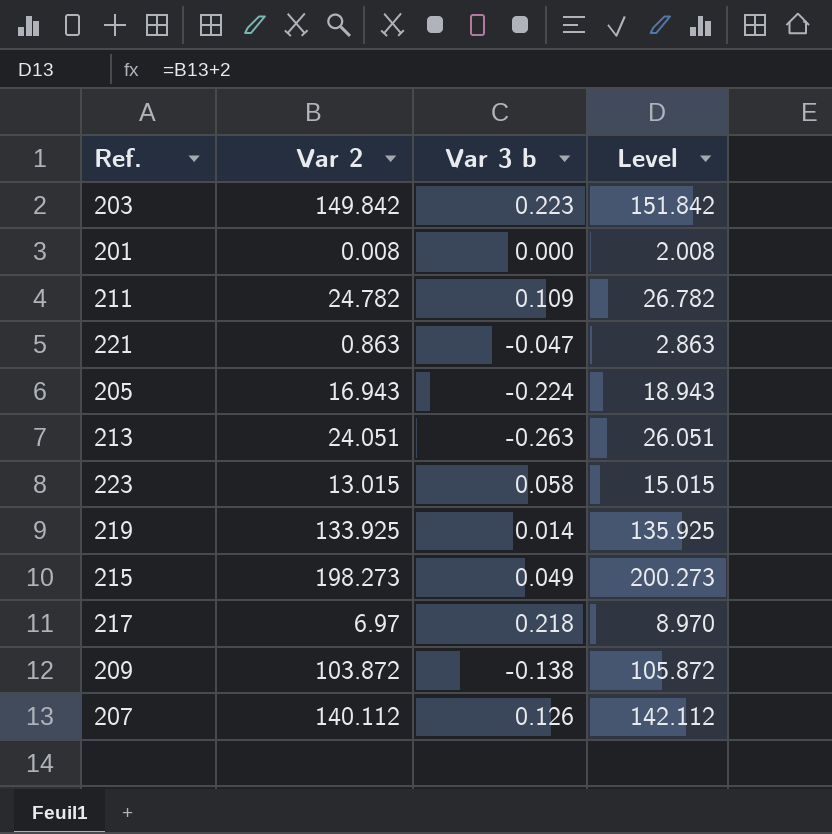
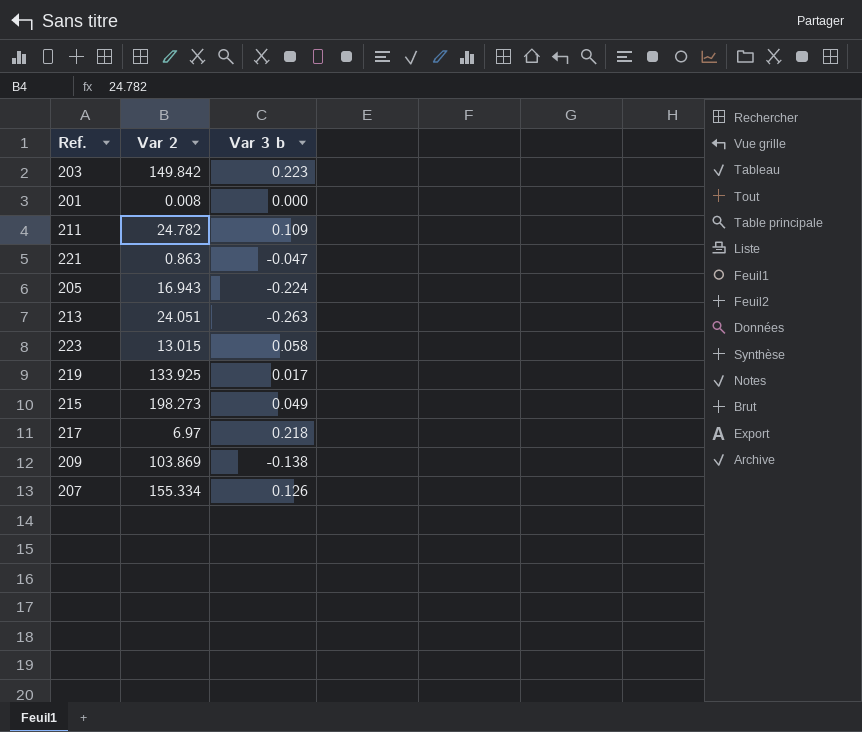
column Level | formula: [Var 2] + 2 -> none
219 | Var 3 b: 0.014 -> 0.017
209 | Var 2: 103.872 -> 103.869
207 | Var 2: 140.112 -> 155.334

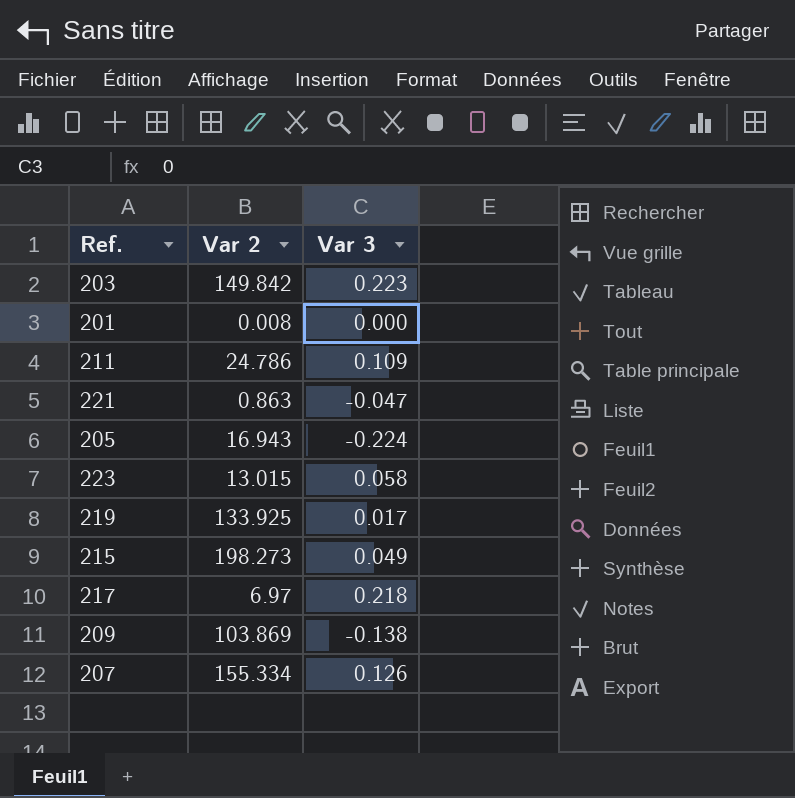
column name: Var 3 b -> Var 3
row 213: 24.051 | -0.263 -> none
211 | Var 2: 24.782 -> 24.786

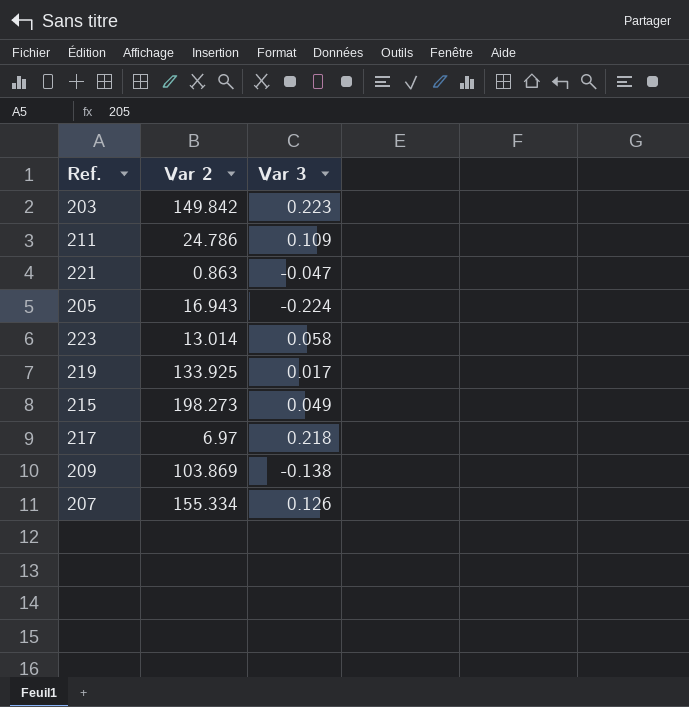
row 201: 0.008 | 0.000 -> none
223 | Var 2: 13.015 -> 13.014

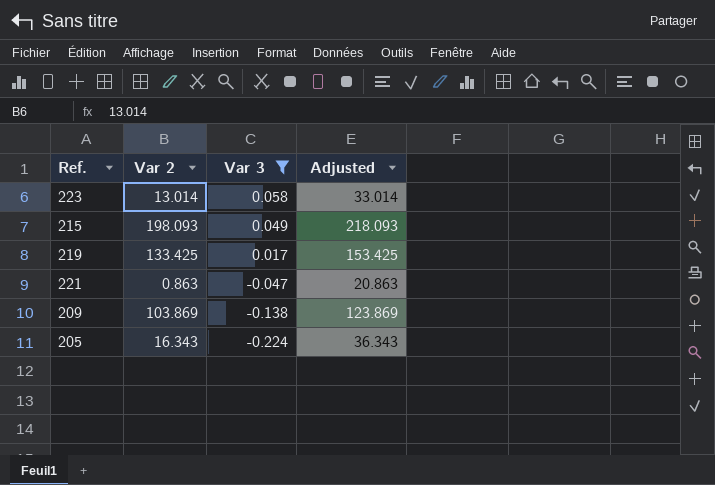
filter: none -> Var 3 <= 0.058
row order: none -> Var 3 descending
column Adjusted | formula: none -> [Var 2] + 20
215 | Var 2: 198.273 -> 198.093
219 | Var 2: 133.925 -> 133.425
205 | Var 2: 16.943 -> 16.343

